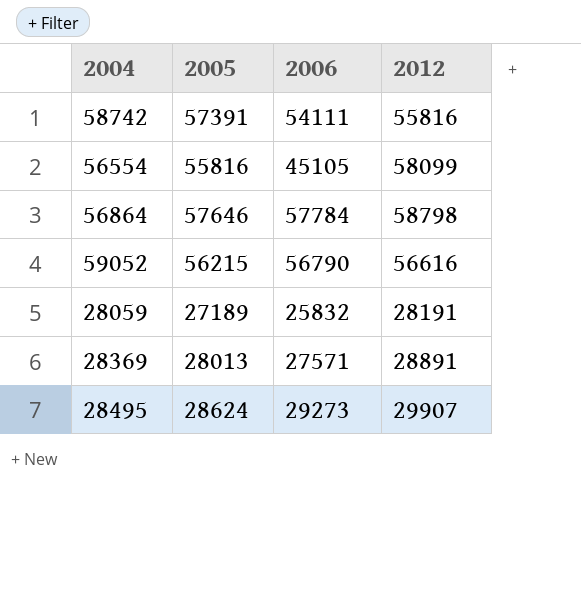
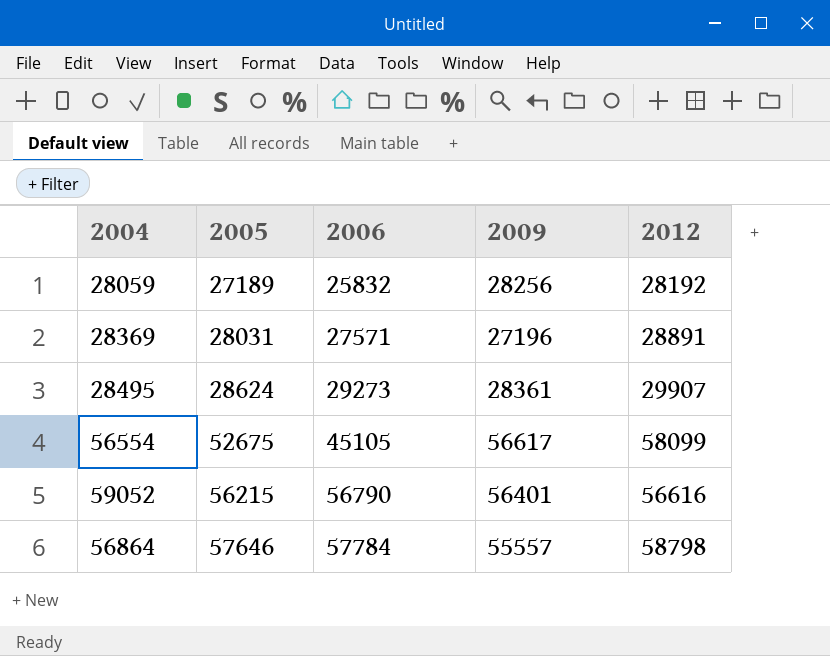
row order: none -> 2005 ascending
column 2009 | position: none -> 4
row 58742: 57391 | 54111 | 55816 -> none
28059 | 2012: 28191 -> 28192
28369 | 2005: 28013 -> 28031
56554 | 2005: 55816 -> 52675

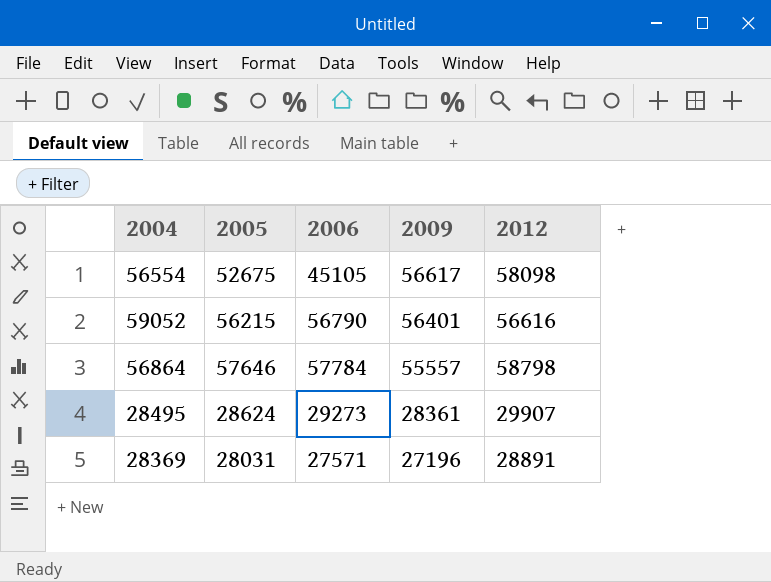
row order: 2005 ascending -> 2009 descending
row 28059: 27189 | 25832 | 28256 | 28192 -> none
56554 | 2012: 58099 -> 58098

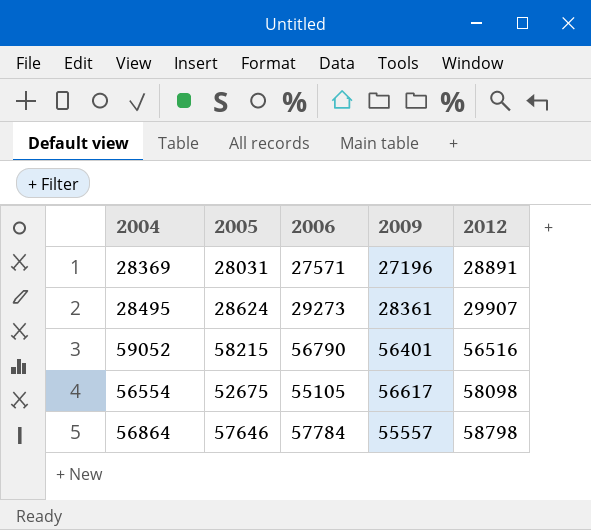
row order: 2009 descending -> 2012 ascending
59052 | 2005: 56215 -> 58215
59052 | 2012: 56616 -> 56516
56554 | 2006: 45105 -> 55105

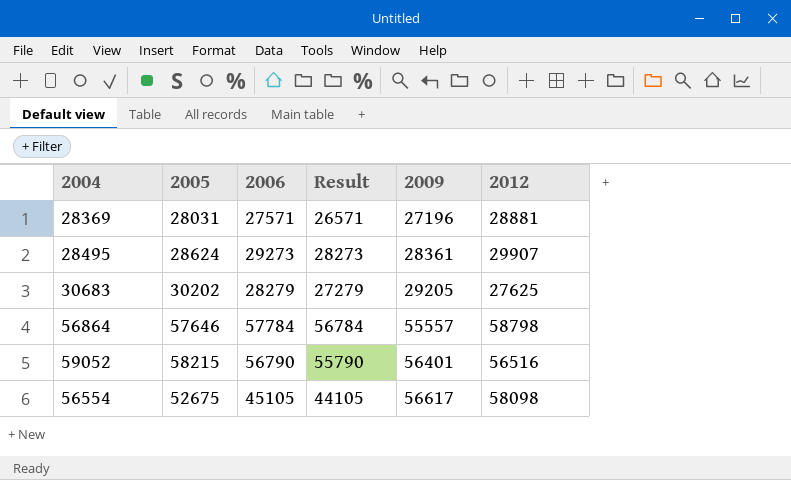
row order: 2012 ascending -> 2009 ascending
column Result | formula: none -> [2006] - 1000
28369 | 2012: 28891 -> 28881
row 30683: none -> 30202 | 28279 | 27279 | 29205 | 27625
56554 | 2006: 55105 -> 45105

